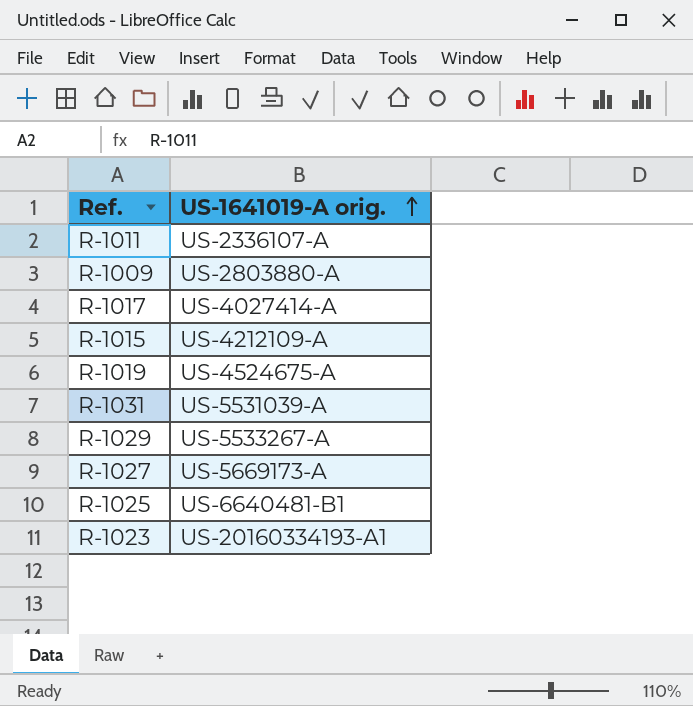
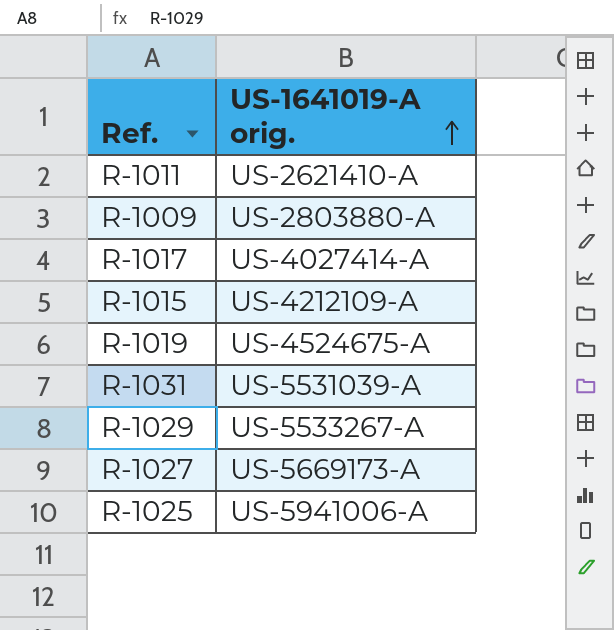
row R-1023: US-20160334193-A1 -> none
R-1011 | US-1641019-A orig.: US-2336107-A -> US-2621410-A
R-1025 | US-1641019-A orig.: US-6640481-B1 -> US-5941006-A

